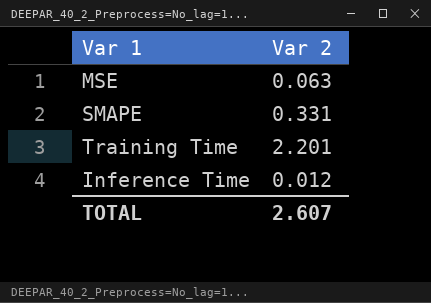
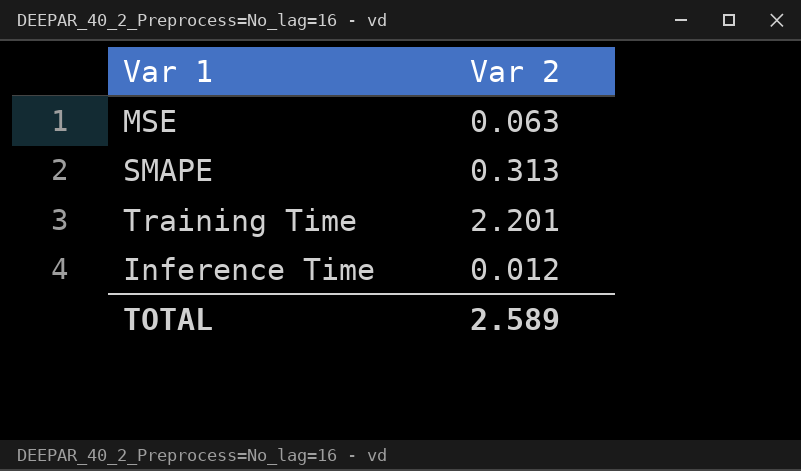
SMAPE | Var 2: 0.331 -> 0.313
TOTAL | Var 2: 2.607 -> 2.589

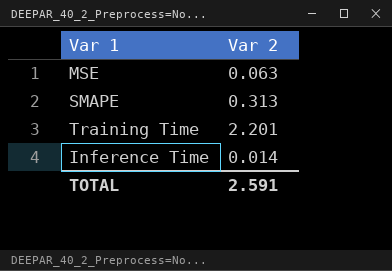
Inference Time | Var 2: 0.012 -> 0.014
TOTAL | Var 2: 2.589 -> 2.591

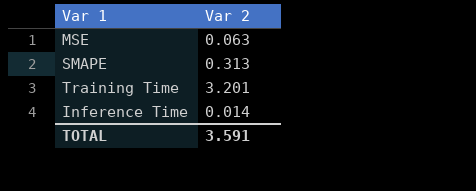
Training Time | Var 2: 2.201 -> 3.201
TOTAL | Var 2: 2.591 -> 3.591

